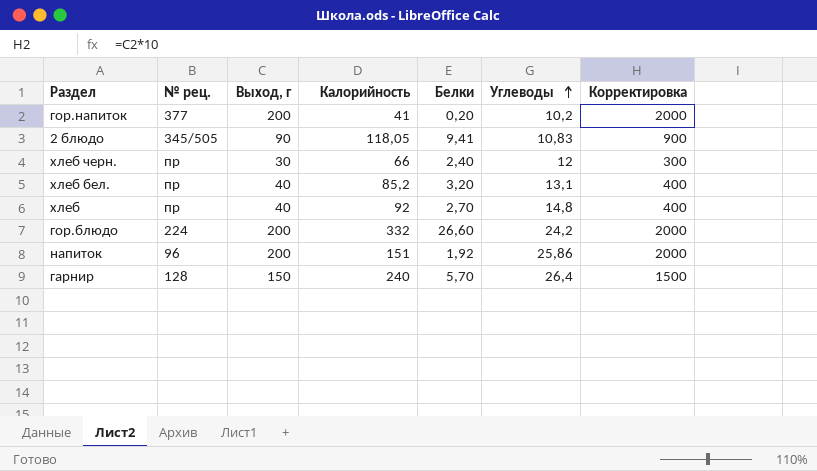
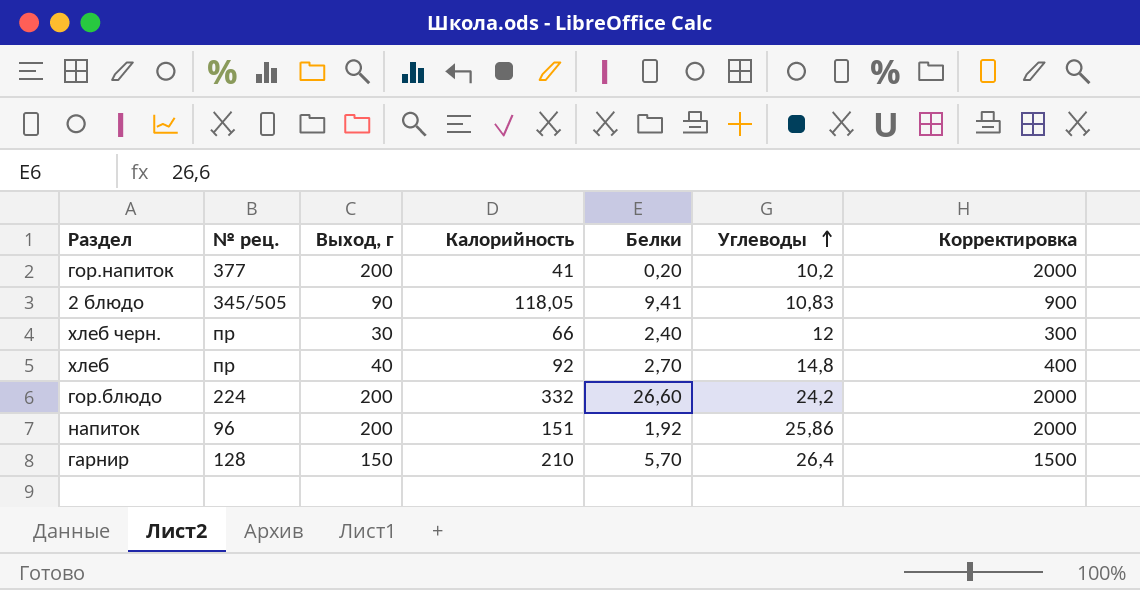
row хлеб бел.: пр | 40 | 85,2 | 3,20 | 13,1 | 400 -> none
гарнир | Калорийность: 240 -> 210

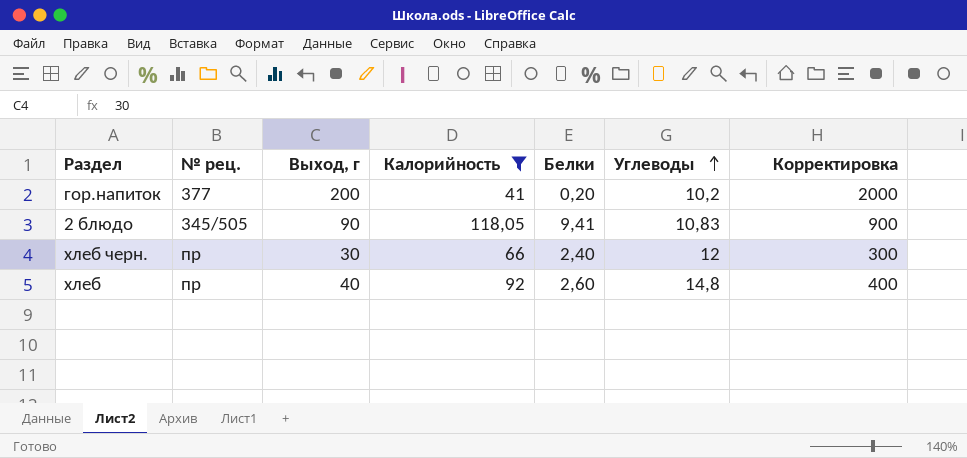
filter: none -> Калорийность <= 118,05
хлеб | Белки: 2,70 -> 2,60

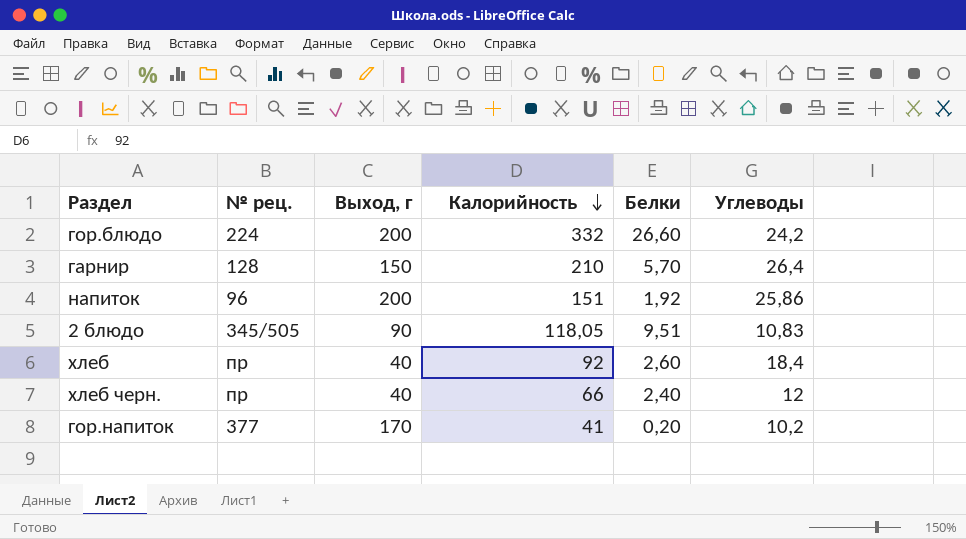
filter: Калорийность <= 118,05 -> none
row order: Углеводы ascending -> Калорийность descending
column Корректировка | formula: [Выход, г] * 10 -> none
2 блюдо | Белки: 9,41 -> 9,51
хлеб | Углеводы: 14,8 -> 18,4
хлеб черн. | Выход, г: 30 -> 40
гор.напиток | Выход, г: 200 -> 170

